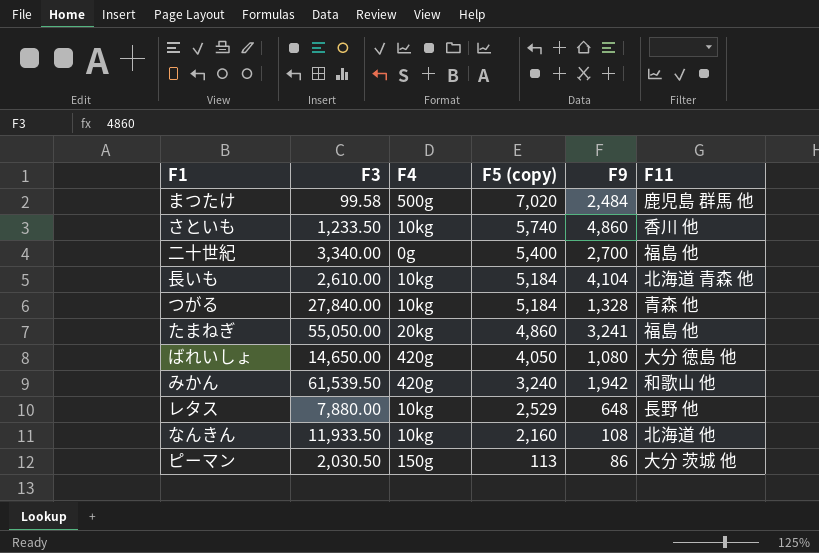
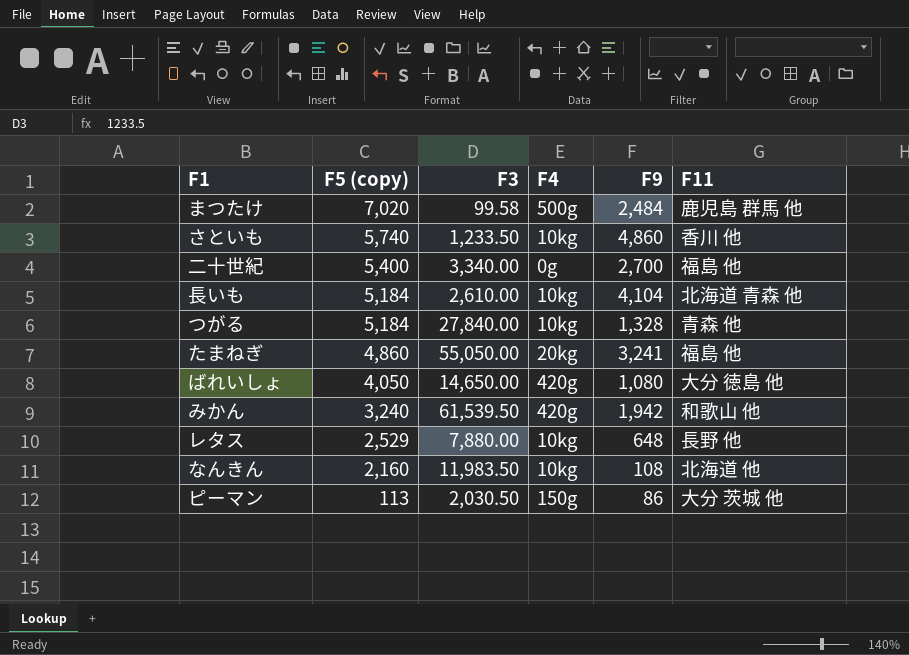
column F5 (copy) | position: 4 -> 2
なんきん | F3: 11,933.50 -> 11,983.50

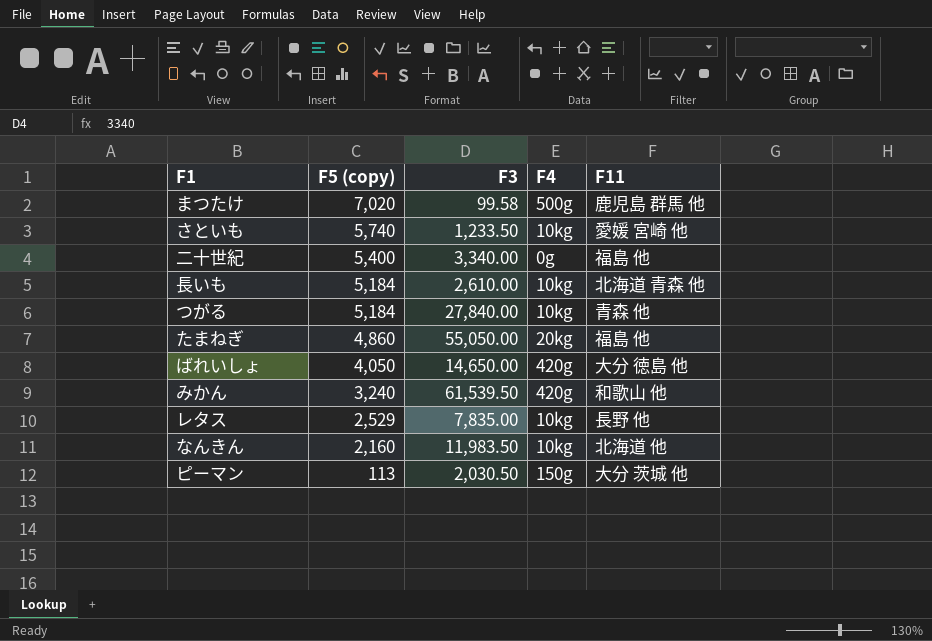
column F9 | position: 5 -> none
さといも | F11: 香川 他 -> 愛媛 宮崎 他
レタス | F3: 7,880.00 -> 7,835.00

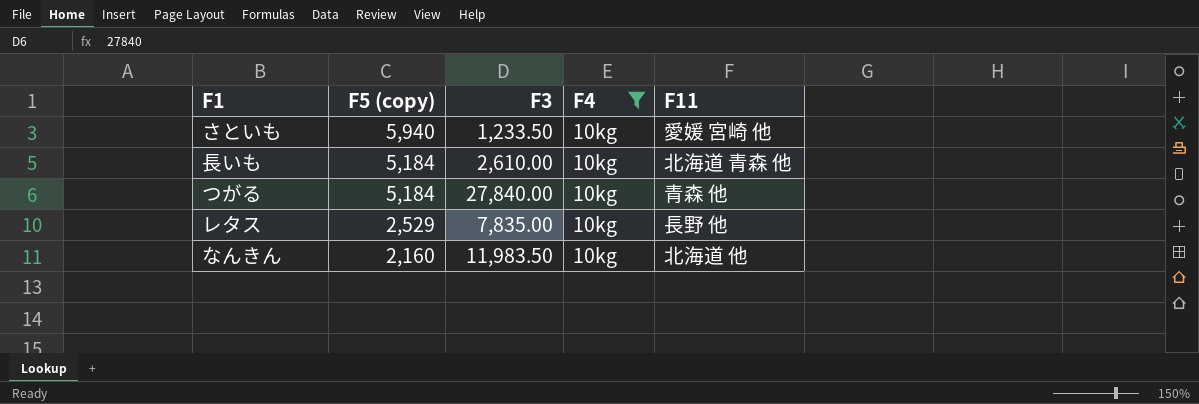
filter: none -> F4 = 10kg
さといも | F5 (copy): 5,740 -> 5,940

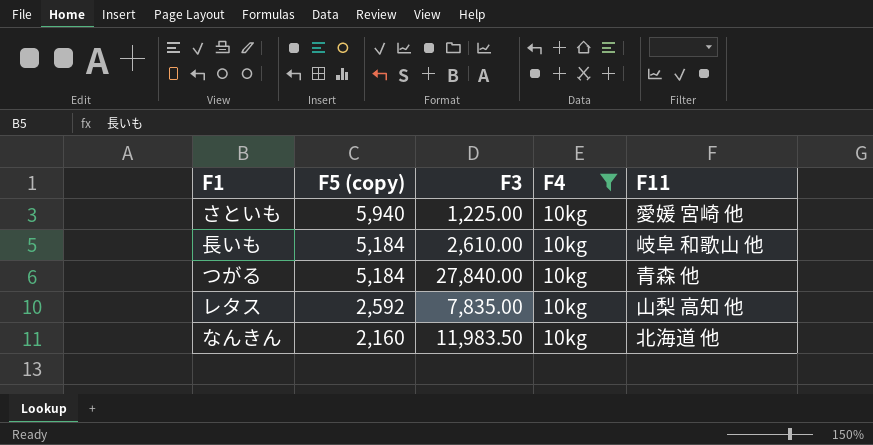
さといも | F3: 1,233.50 -> 1,225.00
長いも | F11: 北海道 青森 他 -> 岐阜 和歌山 他
レタス | F5 (copy): 2,529 -> 2,592
レタス | F11: 長野 他 -> 山梨 高知 他

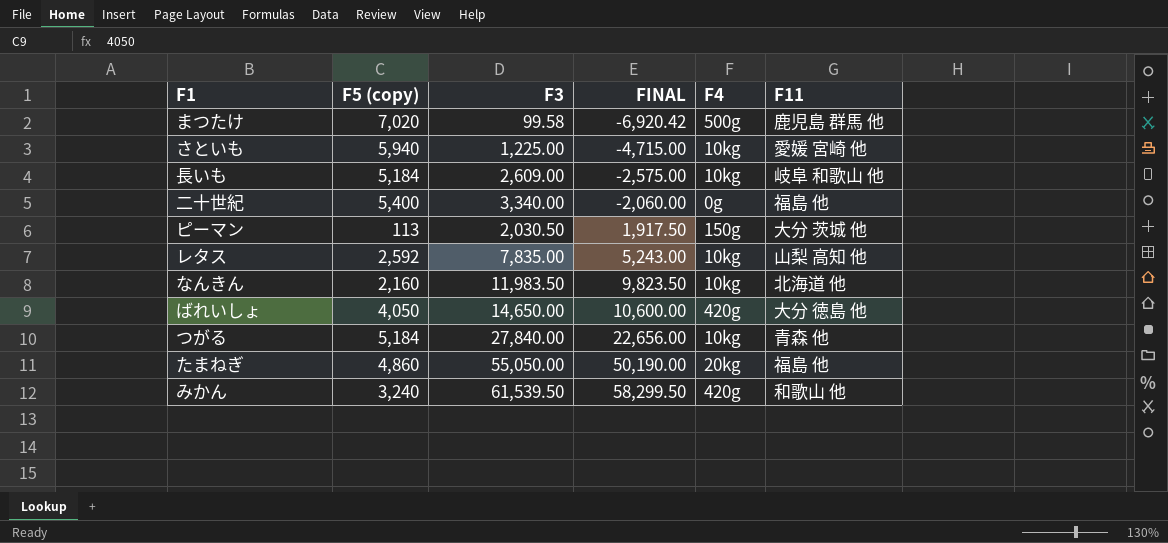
filter: F4 = 10kg -> none
row order: F5 (copy) descending -> FINAL ascending
column FINAL | formula: none -> [F3] - [F5 (copy)]
長いも | F3: 2,610.00 -> 2,609.00

